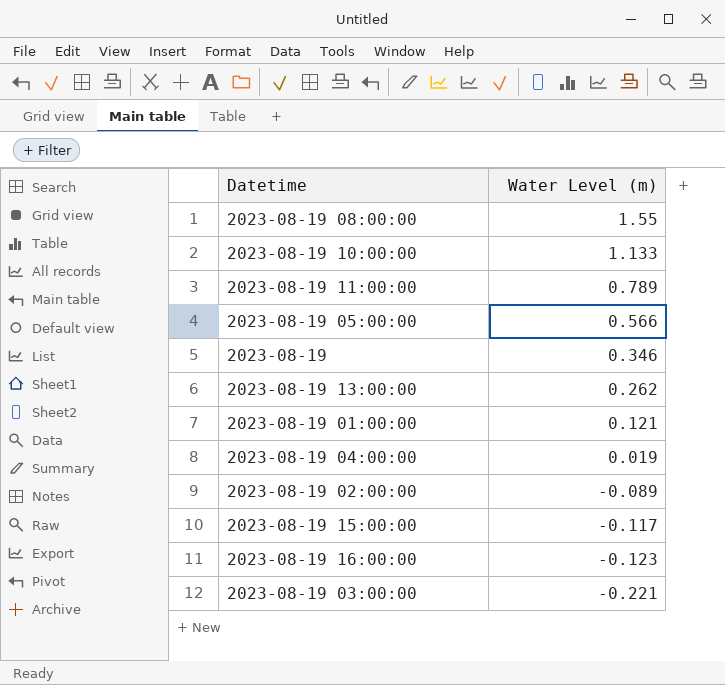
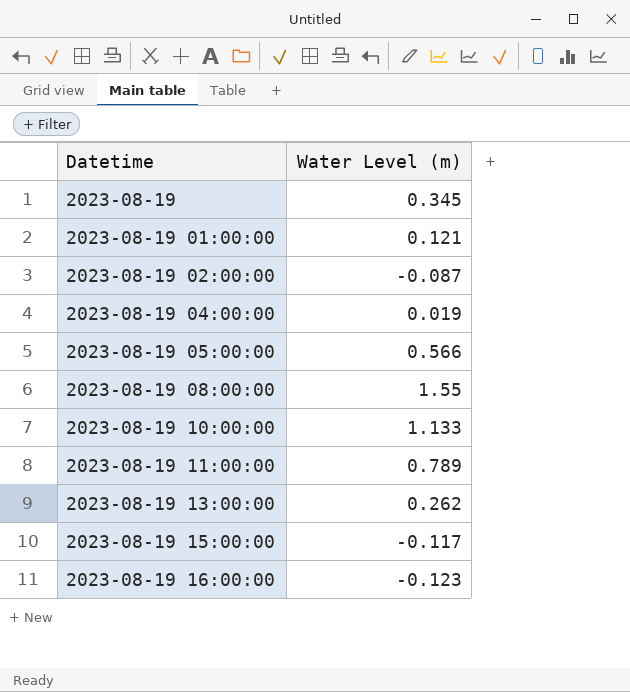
row order: Water Level (m) descending -> Datetime ascending
row 2023-08-19 03:00:00: -0.221 -> none
2023-08-19 | Water Level (m): 0.346 -> 0.345
2023-08-19 02:00:00 | Water Level (m): -0.089 -> -0.087

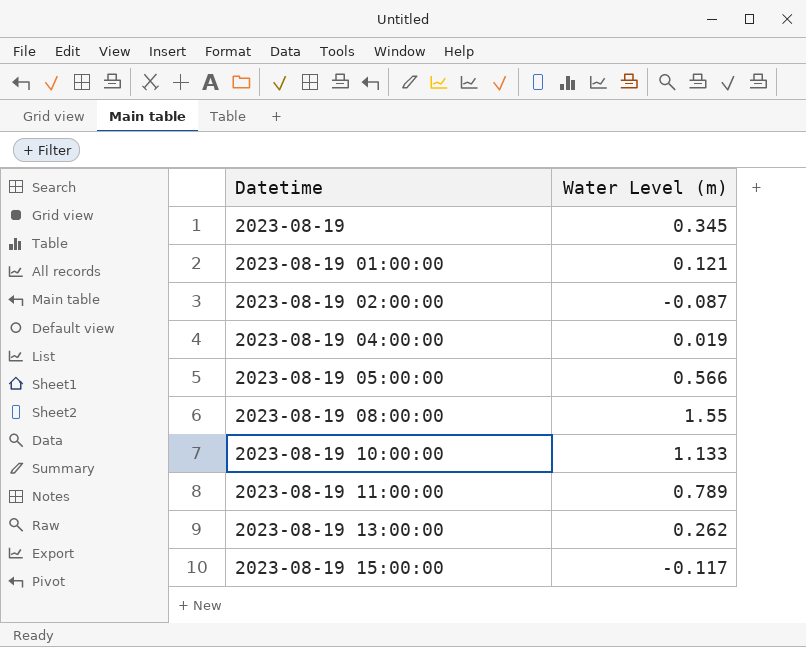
row 2023-08-19 16:00:00: -0.123 -> none

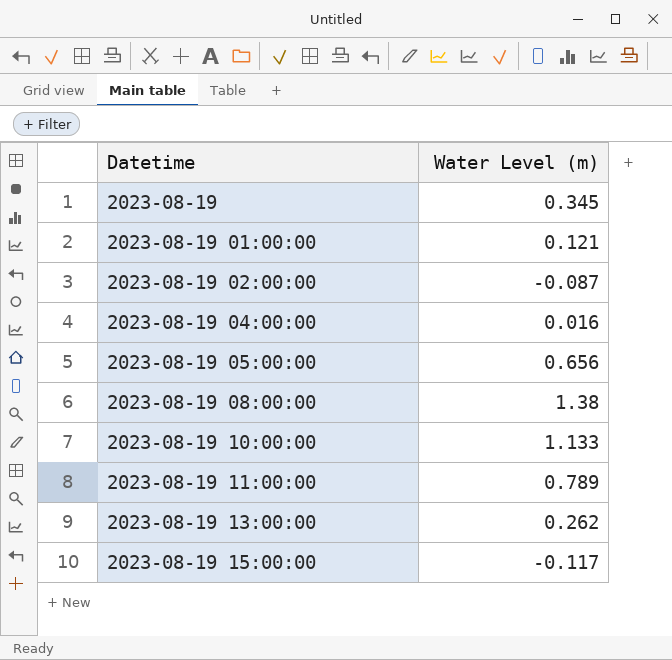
2023-08-19 04:00:00 | Water Level (m): 0.019 -> 0.016
2023-08-19 05:00:00 | Water Level (m): 0.566 -> 0.656
2023-08-19 08:00:00 | Water Level (m): 1.55 -> 1.38

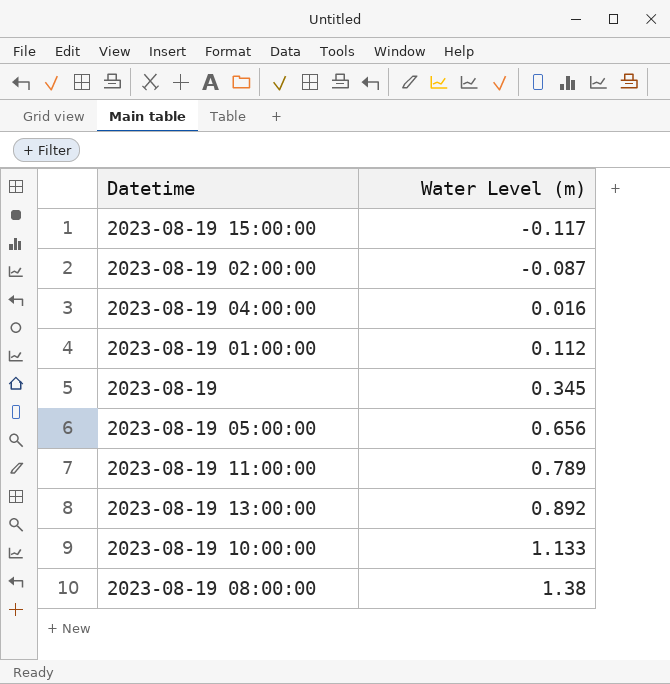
row order: Datetime ascending -> Water Level (m) ascending
2023-08-19 01:00:00 | Water Level (m): 0.121 -> 0.112
2023-08-19 13:00:00 | Water Level (m): 0.262 -> 0.892

